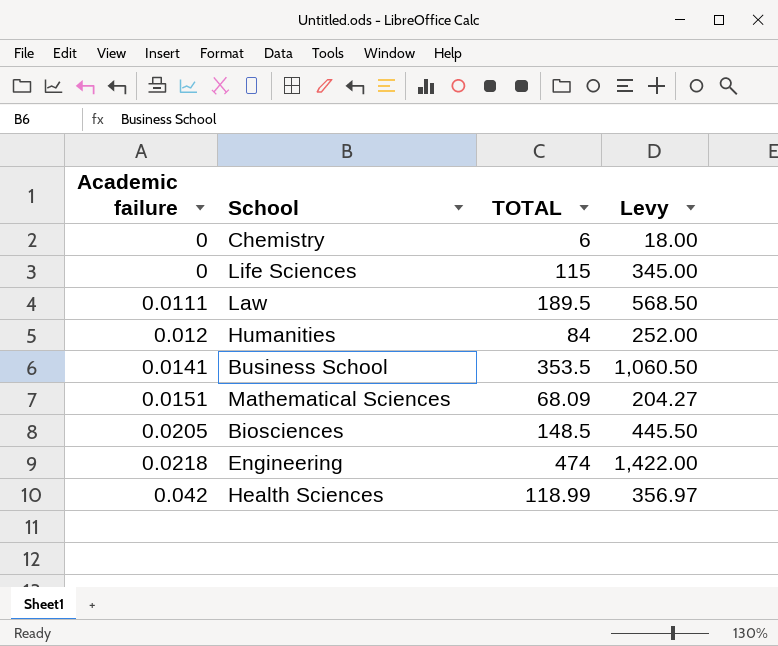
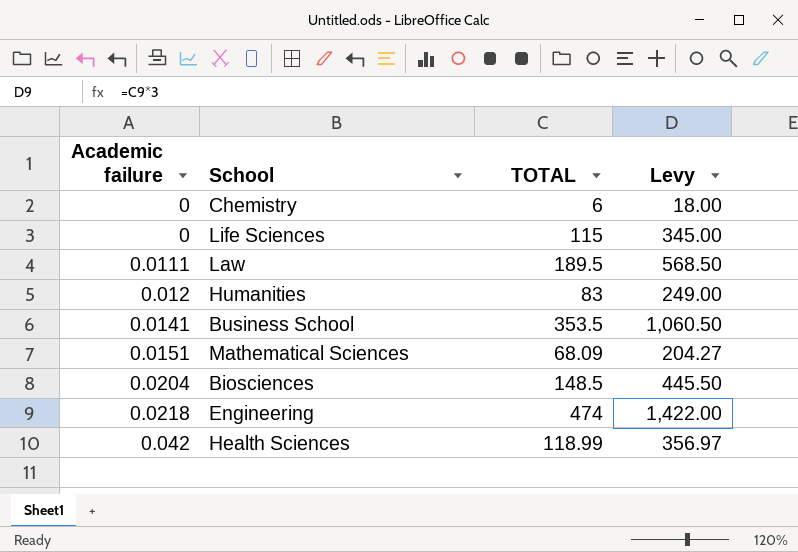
Humanities | TOTAL: 84 -> 83
Humanities | Levy: 252.00 -> 249.00
Biosciences | Academic failure: 0.0205 -> 0.0204

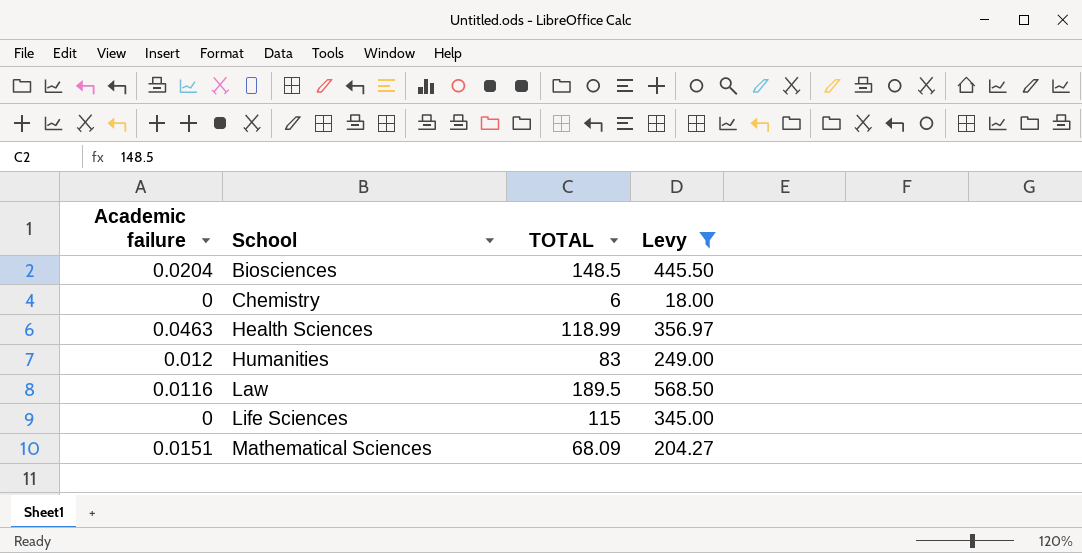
filter: none -> Levy <= 568.50
row order: Academic failure ascending -> School ascending
Health Sciences | Academic failure: 0.042 -> 0.0463
Law | Academic failure: 0.0111 -> 0.0116

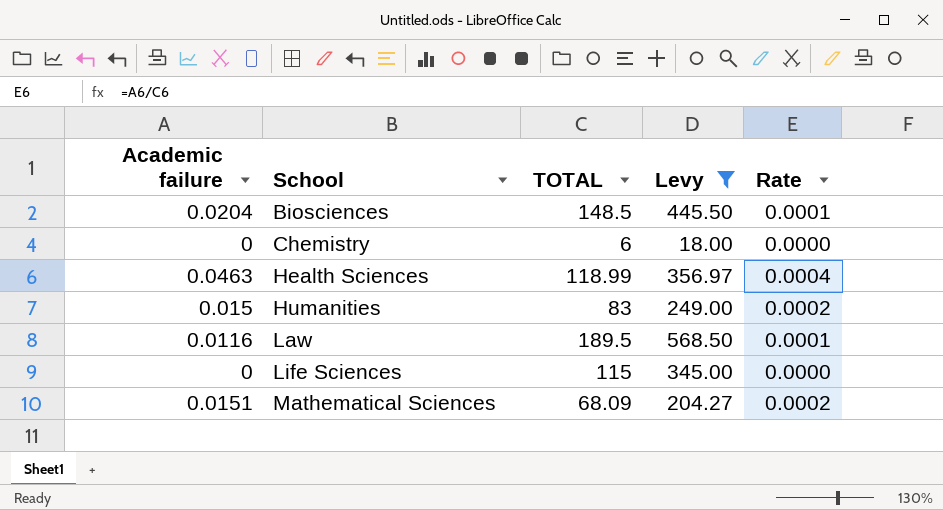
column Rate | formula: none -> [Academic failure] / [TOTAL]
Humanities | Academic failure: 0.012 -> 0.015

